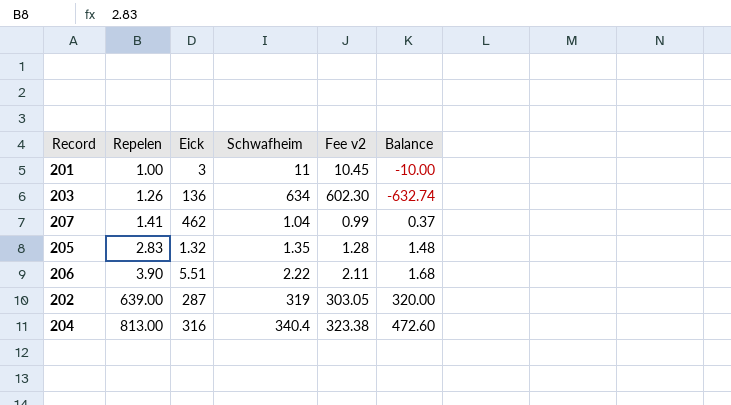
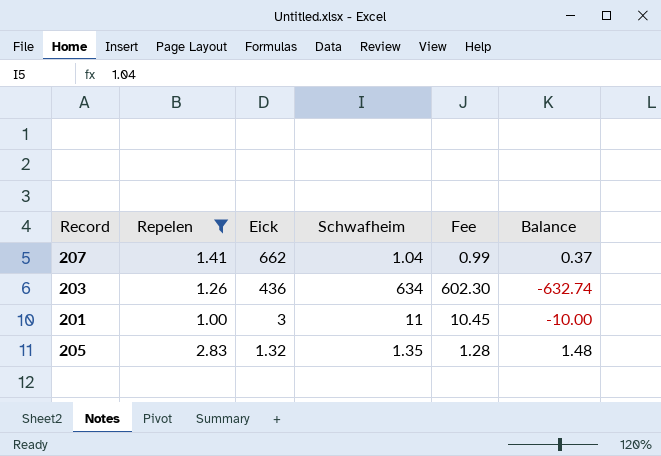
filter: none -> Repelen <= 2.83
row order: Repelen ascending -> Eick descending
column name: Fee v2 -> Fee
207 | Eick: 462 -> 662
203 | Eick: 136 -> 436

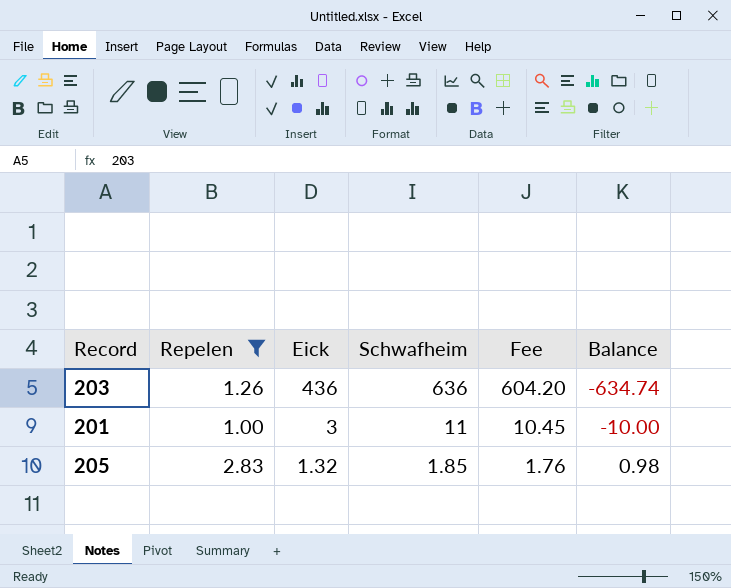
row 207: 1.41 | 662 | 1.04 | 0.99 | 0.37 -> none
203 | Schwafheim: 634 -> 636
203 | Fee: 602.30 -> 604.20
203 | Balance: -632.74 -> -634.74
205 | Schwafheim: 1.35 -> 1.85
205 | Fee: 1.28 -> 1.76
205 | Balance: 1.48 -> 0.98

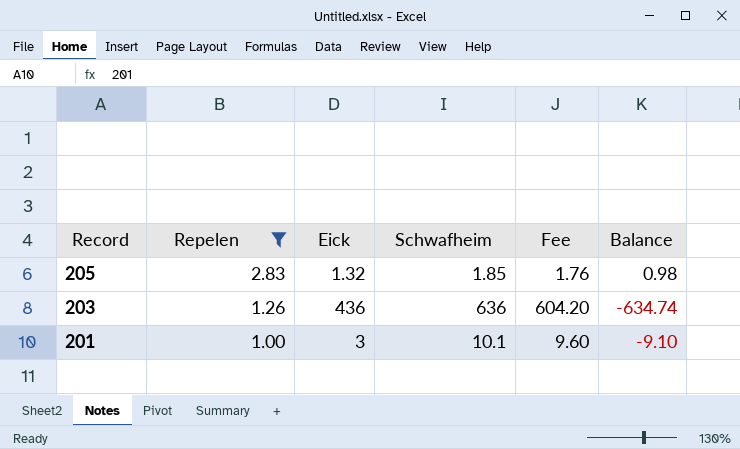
row order: Eick descending -> Record descending
201 | Schwafheim: 11 -> 10.1
201 | Fee: 10.45 -> 9.60
201 | Balance: -10.00 -> -9.10

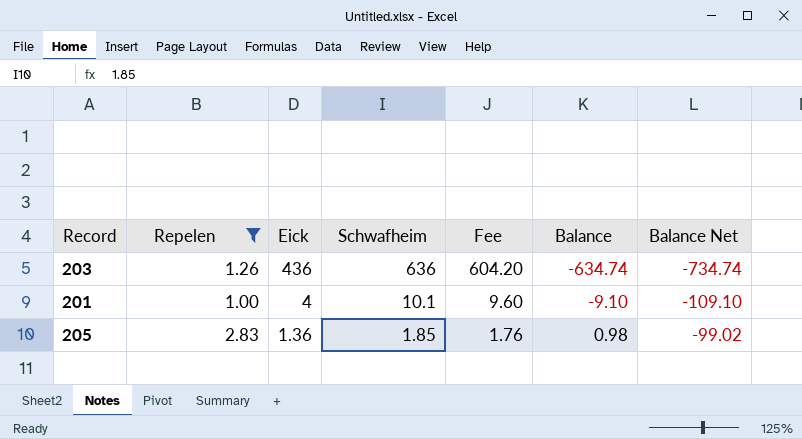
row order: Record descending -> Eick descending
column Balance Net | formula: none -> [Balance] - 100
201 | Eick: 3 -> 4
205 | Eick: 1.32 -> 1.36

